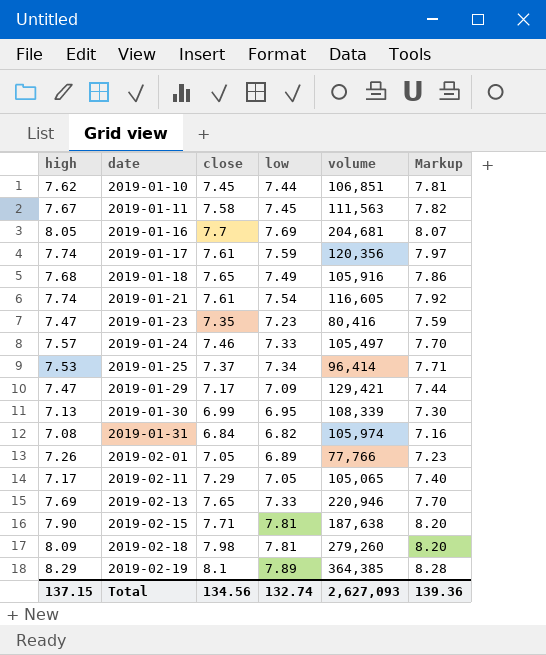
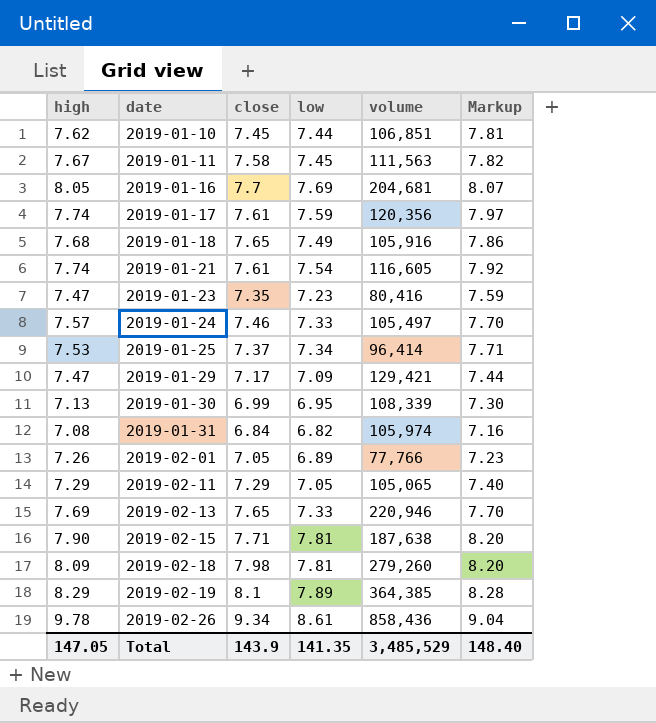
2019-02-11 | high: 7.17 -> 7.29
row 2019-02-26: none -> 9.78 | 9.34 | 8.61 | 858,436 | 9.04
Total | high: 137.15 -> 147.05
Total | close: 134.56 -> 143.9
Total | low: 132.74 -> 141.35
Total | volume: 2,627,093 -> 3,485,529
Total | Markup: 139.36 -> 148.40

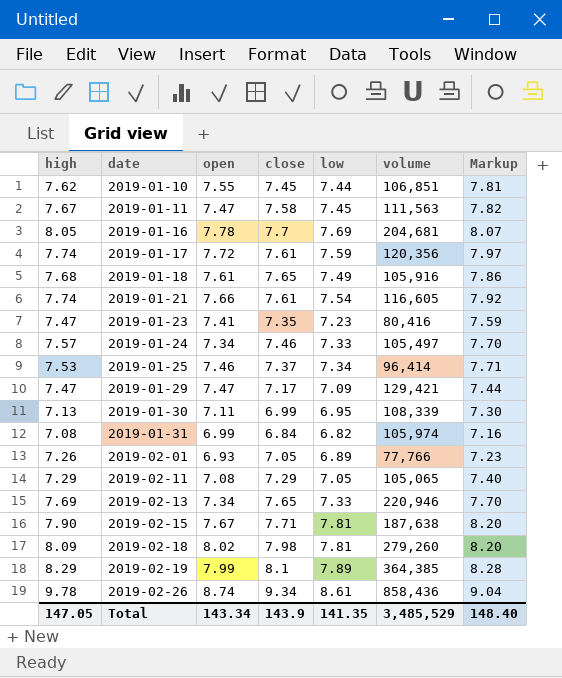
column open | position: none -> 3

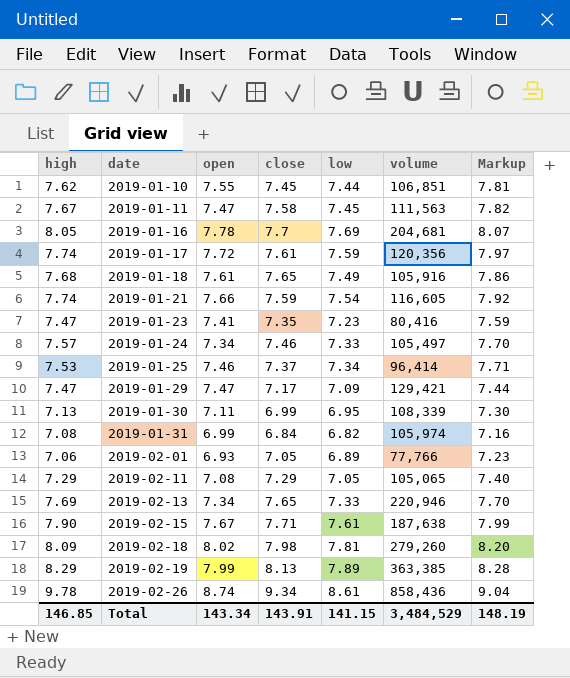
2019-01-21 | close: 7.61 -> 7.59
2019-02-01 | high: 7.26 -> 7.06
2019-02-15 | low: 7.81 -> 7.61
2019-02-15 | Markup: 8.20 -> 7.99
2019-02-19 | close: 8.1 -> 8.13
2019-02-19 | volume: 364,385 -> 363,385
Total | high: 147.05 -> 146.85
Total | close: 143.9 -> 143.91
Total | low: 141.35 -> 141.15
Total | volume: 3,485,529 -> 3,484,529
Total | Markup: 148.40 -> 148.19

